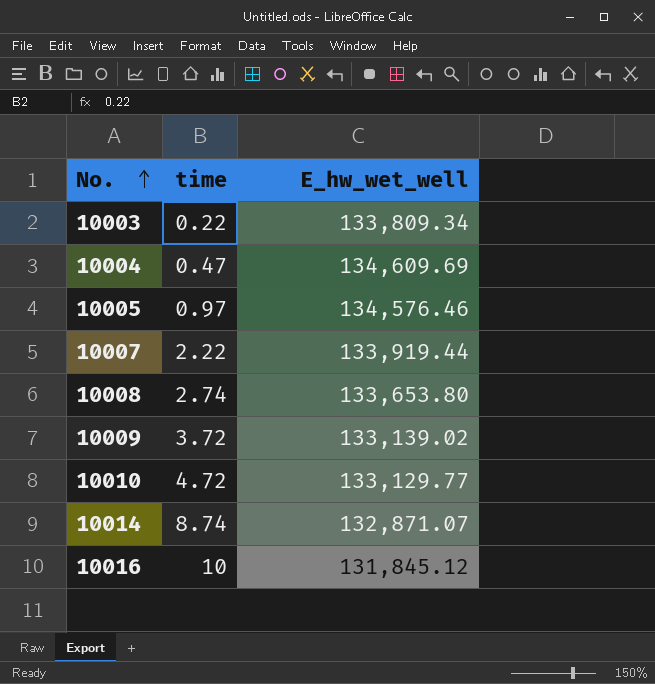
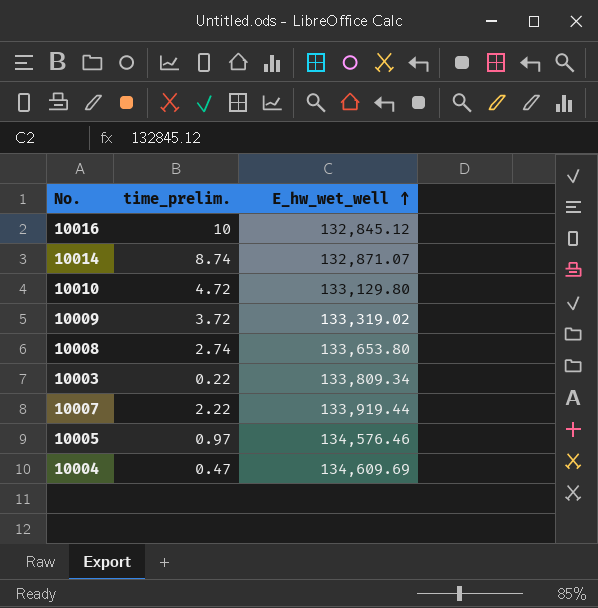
row order: No. ascending -> E_hw_wet_well ascending
column name: time -> time_prelim.
10016 | E_hw_wet_well: 131,845.12 -> 132,845.12
10010 | E_hw_wet_well: 133,129.77 -> 133,129.80
10009 | E_hw_wet_well: 133,139.02 -> 133,319.02

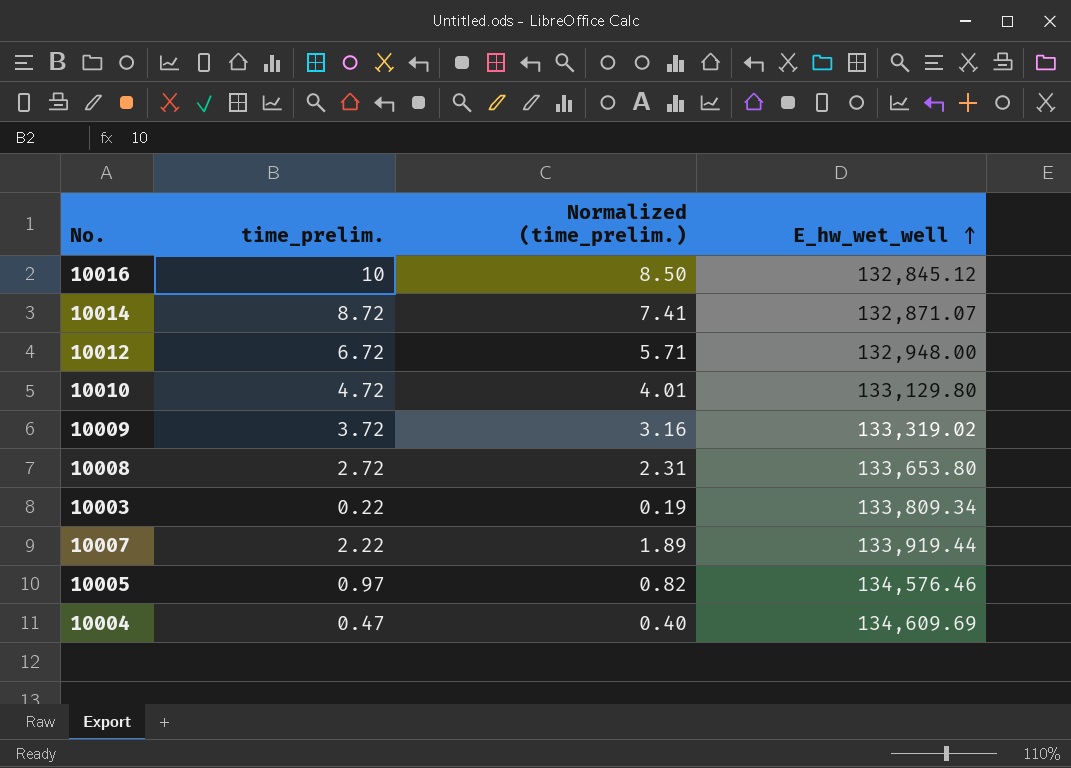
column Normalized (time_prelim.) | formula: none -> [time_prelim.] * 0.85
10014 | time_prelim.: 8.74 -> 8.72
row 10012: none -> 6.72 | 5.71 | 132,948.00
10008 | time_prelim.: 2.74 -> 2.72

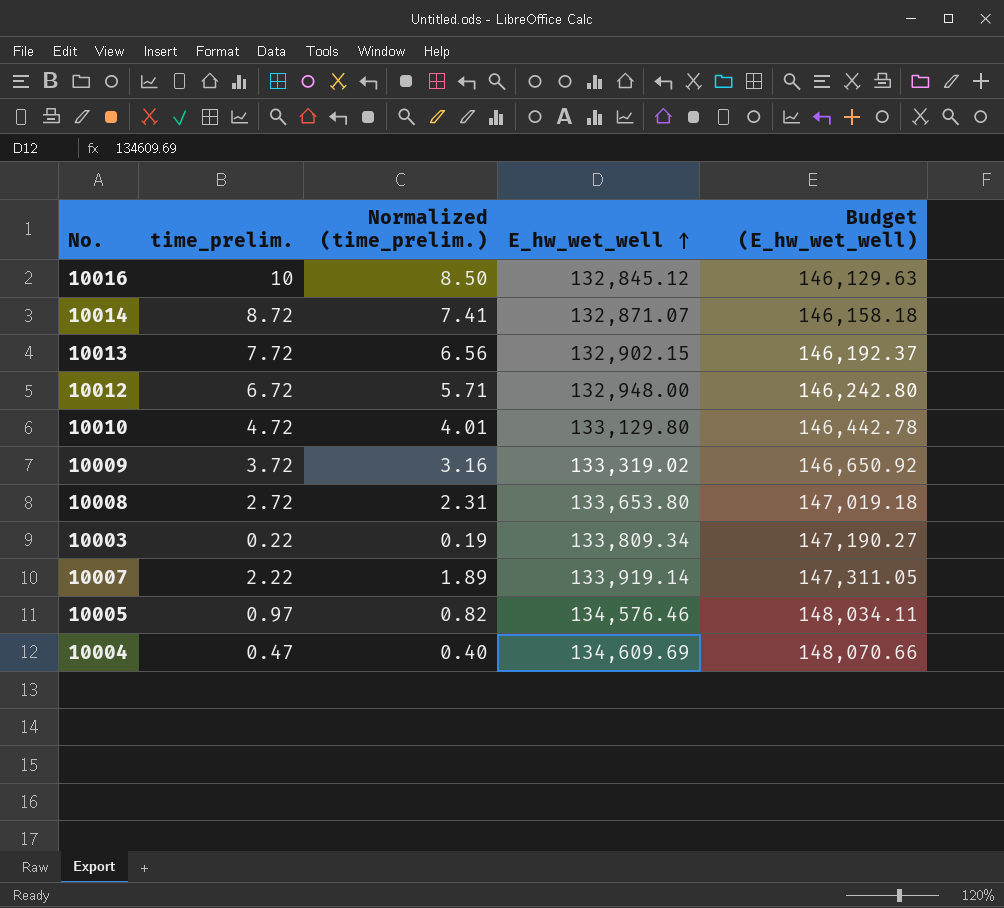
column Budget (E_hw_wet_well) | formula: none -> [E_hw_wet_well] * 1.1
row 10013: none -> 7.72 | 6.56 | 132,902.15 | 146,192.37
10007 | E_hw_wet_well: 133,919.44 -> 133,919.14

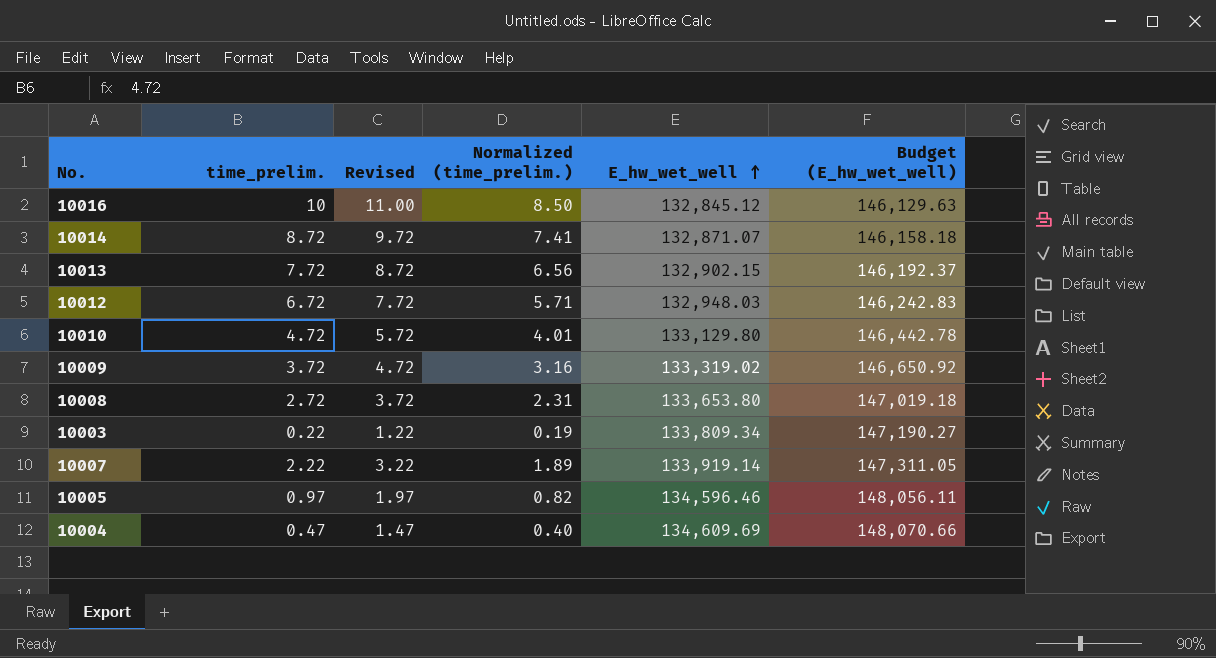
column Revised | formula: none -> [time_prelim.] + 1
10012 | E_hw_wet_well: 132,948.00 -> 132,948.03
10012 | Budget (E_hw_wet_well): 146,242.80 -> 146,242.83
10005 | E_hw_wet_well: 134,576.46 -> 134,596.46
10005 | Budget (E_hw_wet_well): 148,034.11 -> 148,056.11

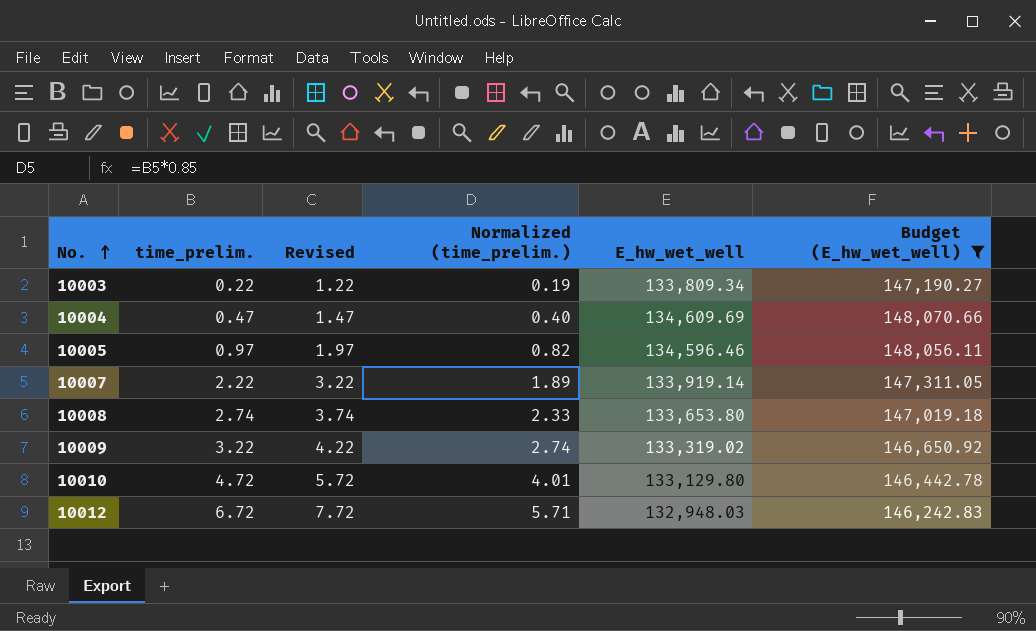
filter: none -> Budget (E_hw_wet_well) >= 146,242.83
row order: E_hw_wet_well ascending -> No. ascending
10008 | time_prelim.: 2.72 -> 2.74
10008 | Revised: 3.72 -> 3.74
10008 | Normalized (time_prelim.): 2.31 -> 2.33
10009 | time_prelim.: 3.72 -> 3.22
10009 | Revised: 4.72 -> 4.22
10009 | Normalized (time_prelim.): 3.16 -> 2.74

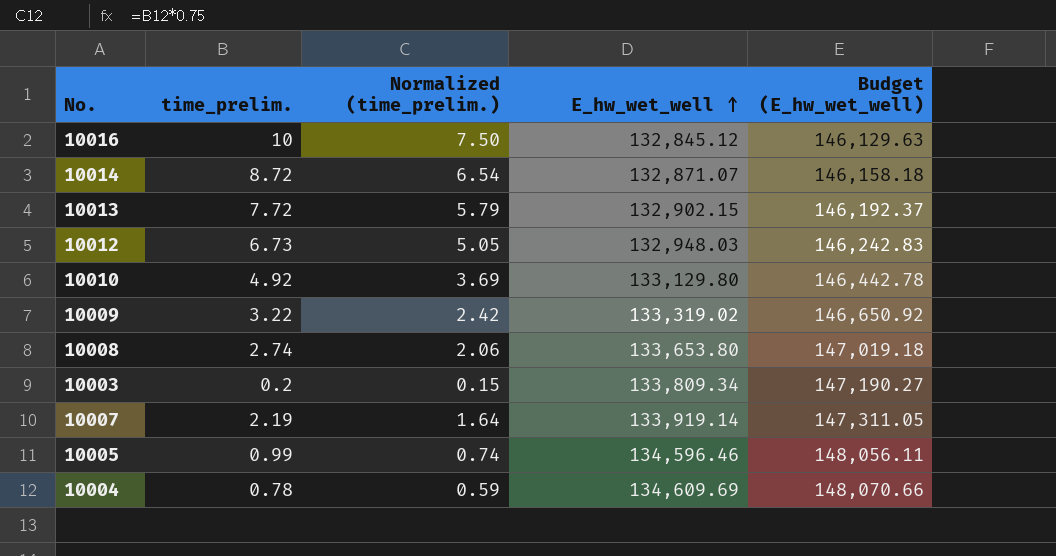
filter: Budget (E_hw_wet_well) >= 146,242.83 -> none
row order: No. ascending -> E_hw_wet_well ascending
column Revised | formula: [time_prelim.] + 1 -> none
column Normalized (time_prelim.) | formula: [time_prelim.] * 0.85 -> [time_prelim.] * 0.75
10012 | time_prelim.: 6.72 -> 6.73
10010 | time_prelim.: 4.72 -> 4.92
10003 | time_prelim.: 0.22 -> 0.2
10007 | time_prelim.: 2.22 -> 2.19
10005 | time_prelim.: 0.97 -> 0.99
10004 | time_prelim.: 0.47 -> 0.78

